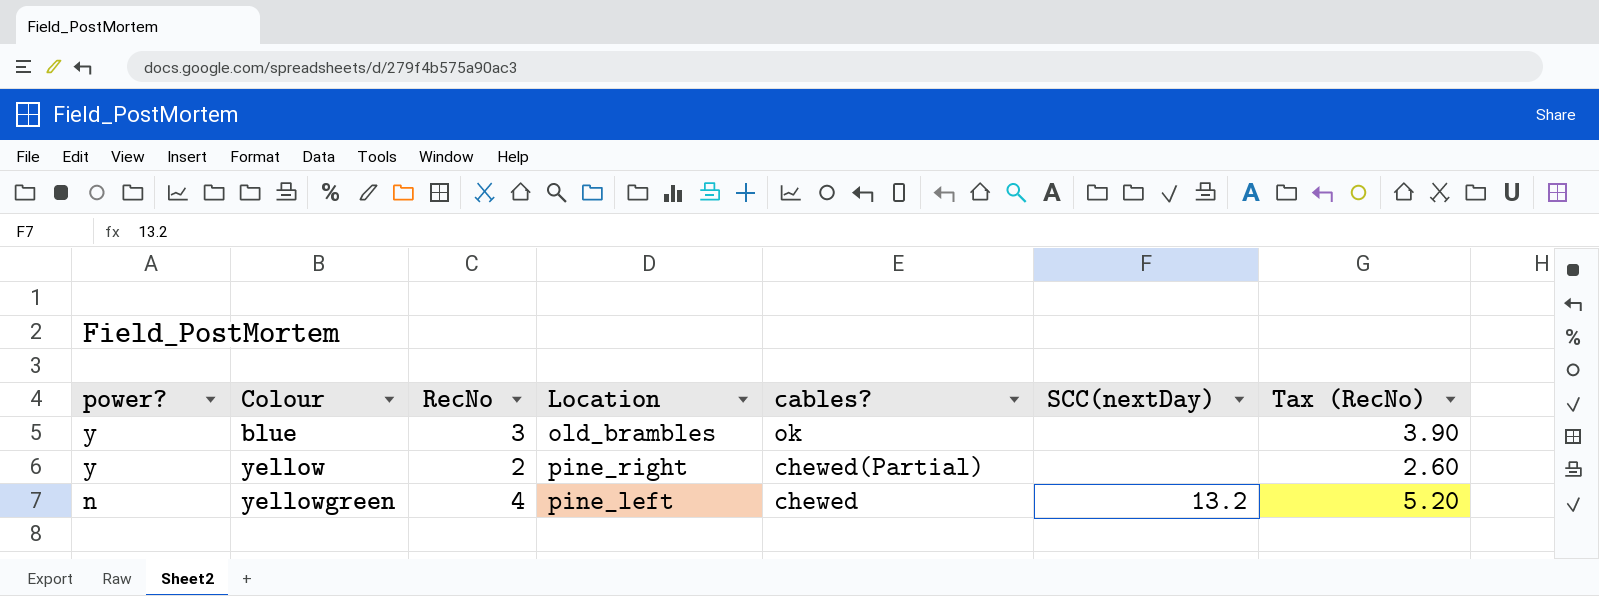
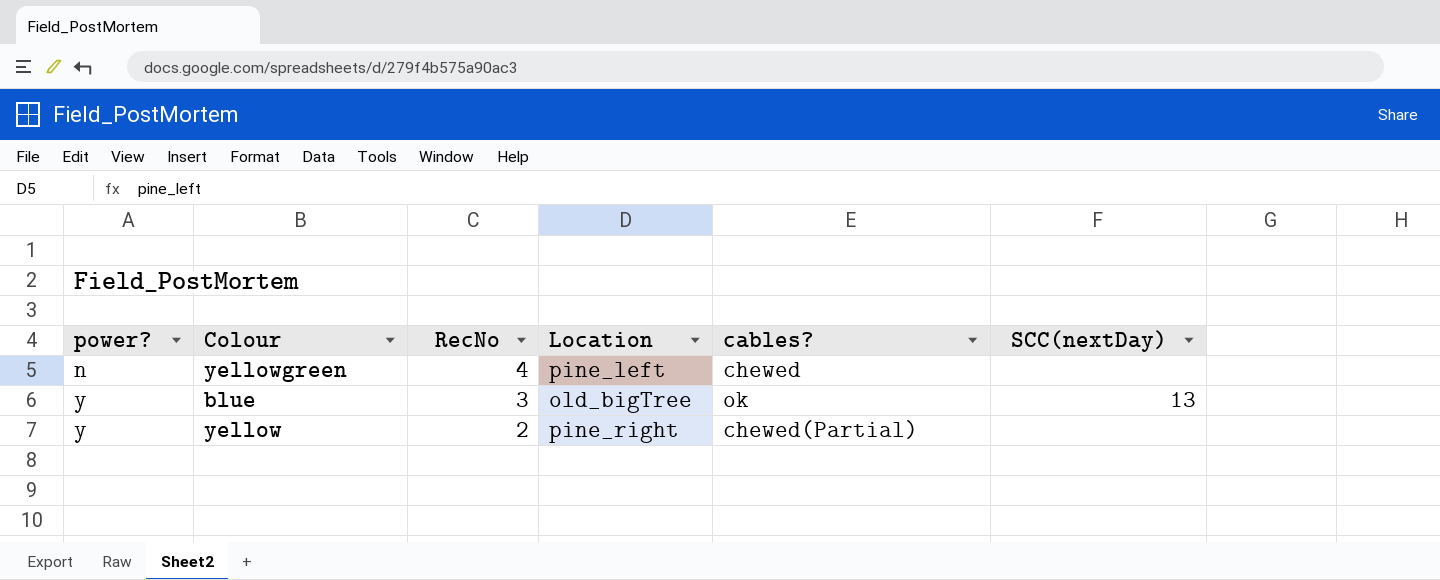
row order: power? descending -> power? ascending
column Tax (RecNo) | formula: [RecNo] * 1.3 -> none
yellowgreen | SCC(nextDay): 13.2 -> none
blue | Location: old_brambles -> old_bigTree
blue | SCC(nextDay): none -> 13

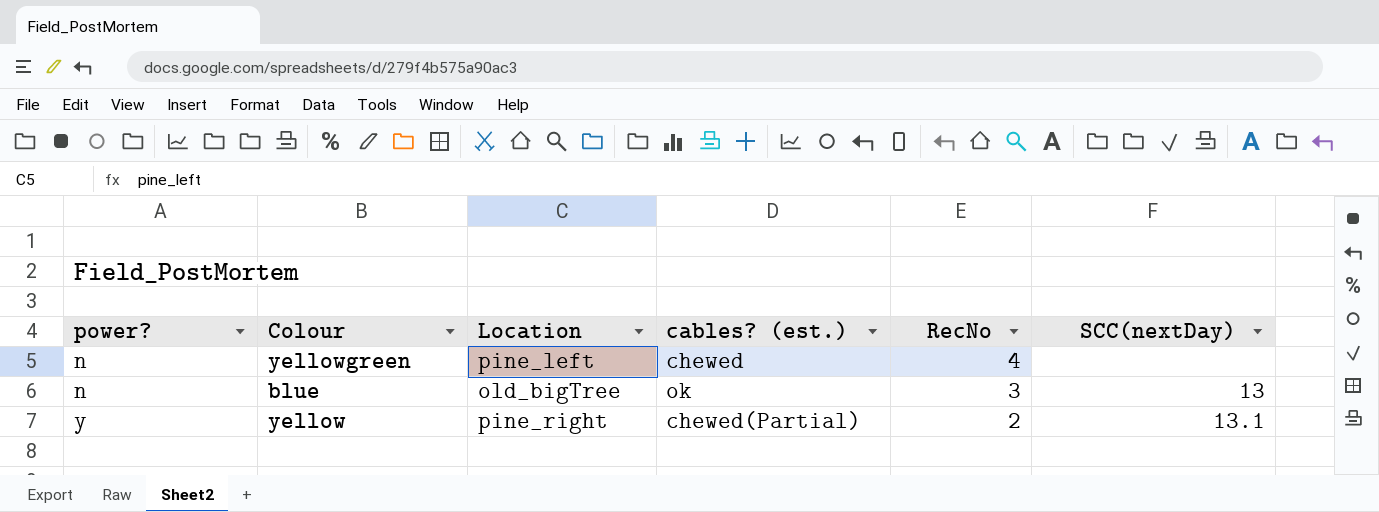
column name: cables? -> cables? (est.)
column RecNo | position: 3 -> 5
blue | power?: y -> n
yellow | SCC(nextDay): none -> 13.1

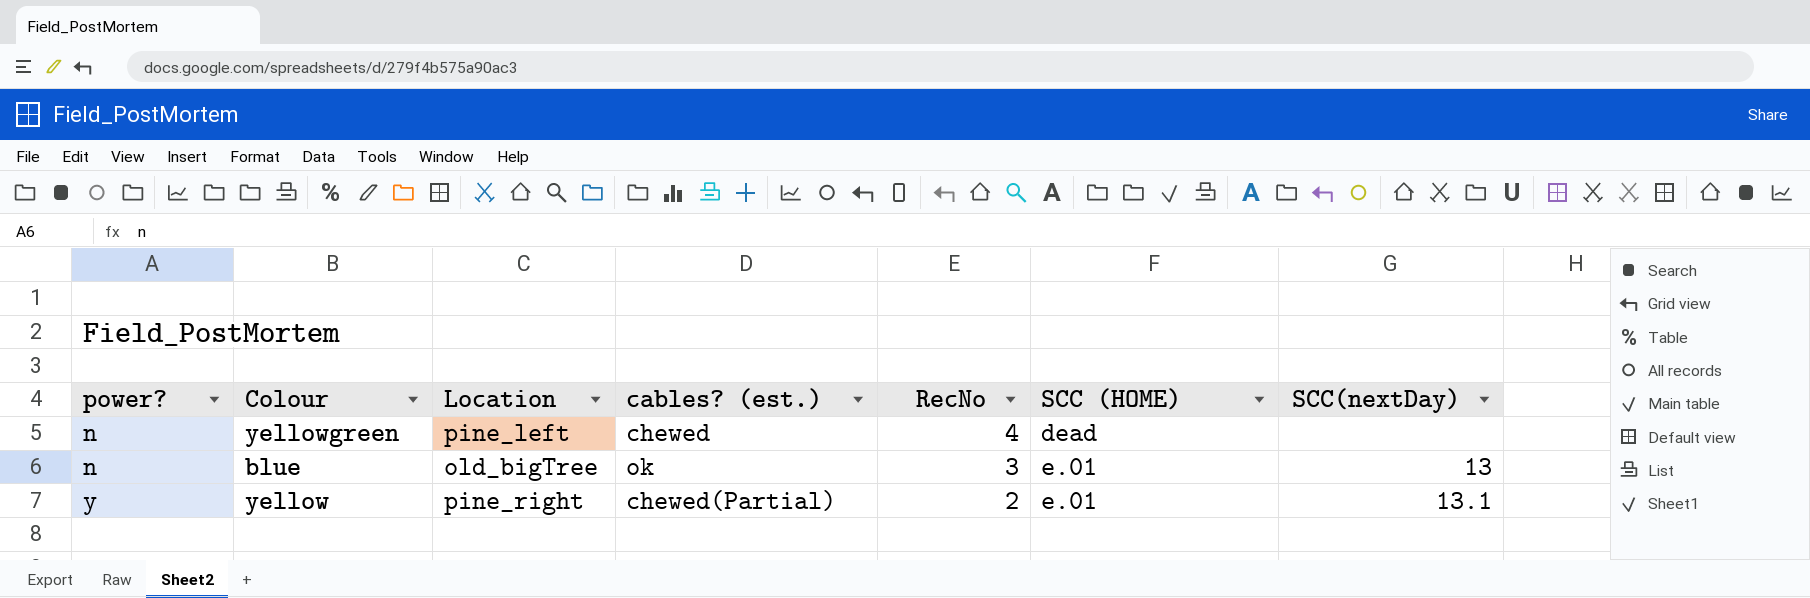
column SCC (HOME) | position: none -> 6

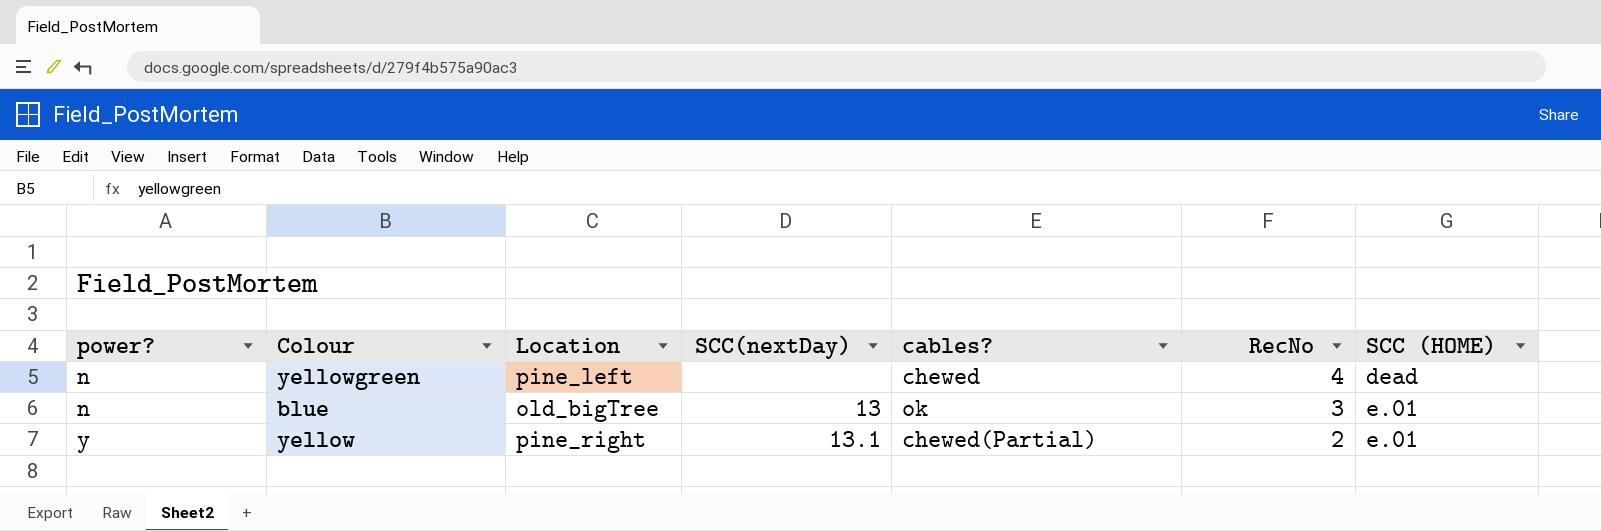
column SCC(nextDay) | position: 7 -> 4
column name: cables? (est.) -> cables?

